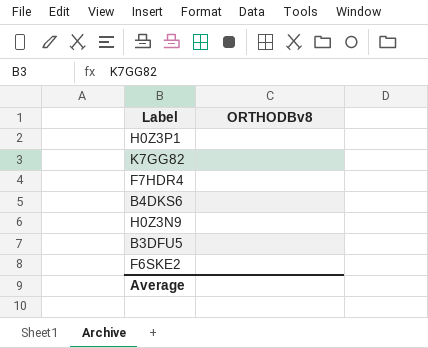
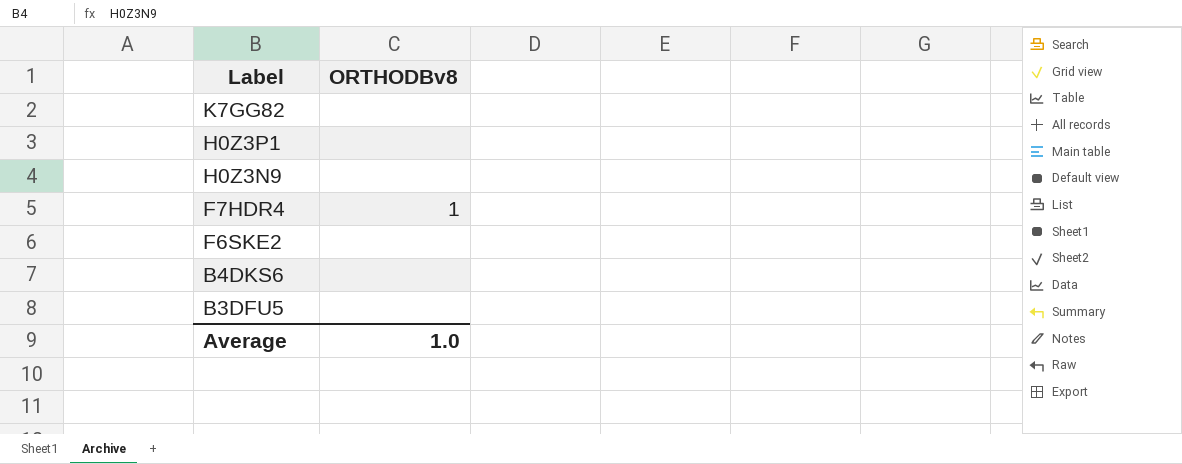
row order: none -> Label descending
F7HDR4 | ORTHODBv8: none -> 1
Average | ORTHODBv8: none -> 1.0

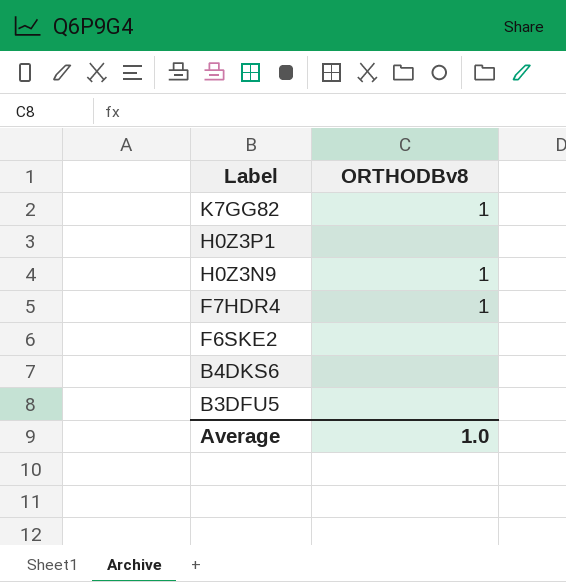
K7GG82 | ORTHODBv8: none -> 1
H0Z3N9 | ORTHODBv8: none -> 1

